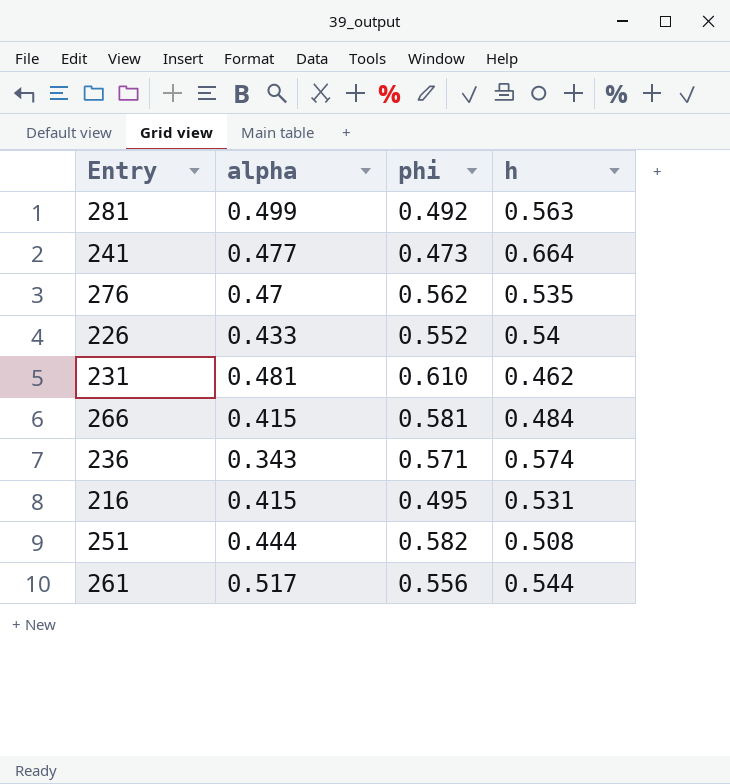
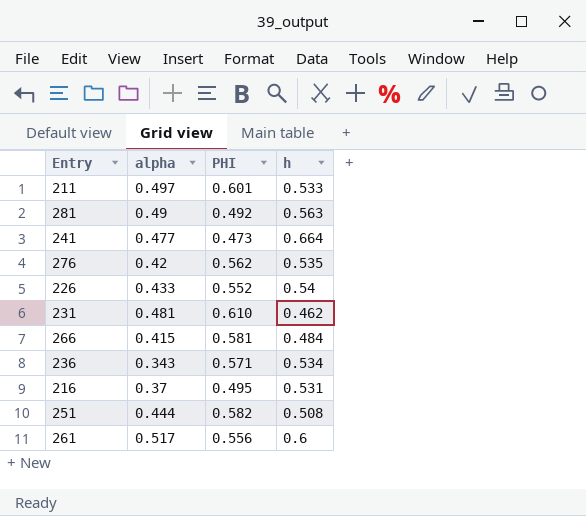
column name: phi -> PHI
row 211: none -> 0.497 | 0.601 | 0.533
281 | alpha: 0.499 -> 0.49
276 | alpha: 0.47 -> 0.42
236 | h: 0.574 -> 0.534
216 | alpha: 0.415 -> 0.37
261 | h: 0.544 -> 0.6

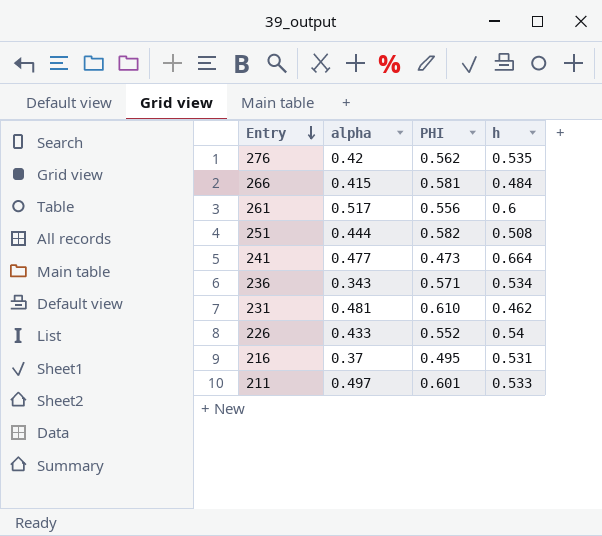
row order: none -> Entry descending
row 281: 0.49 | 0.492 | 0.563 -> none

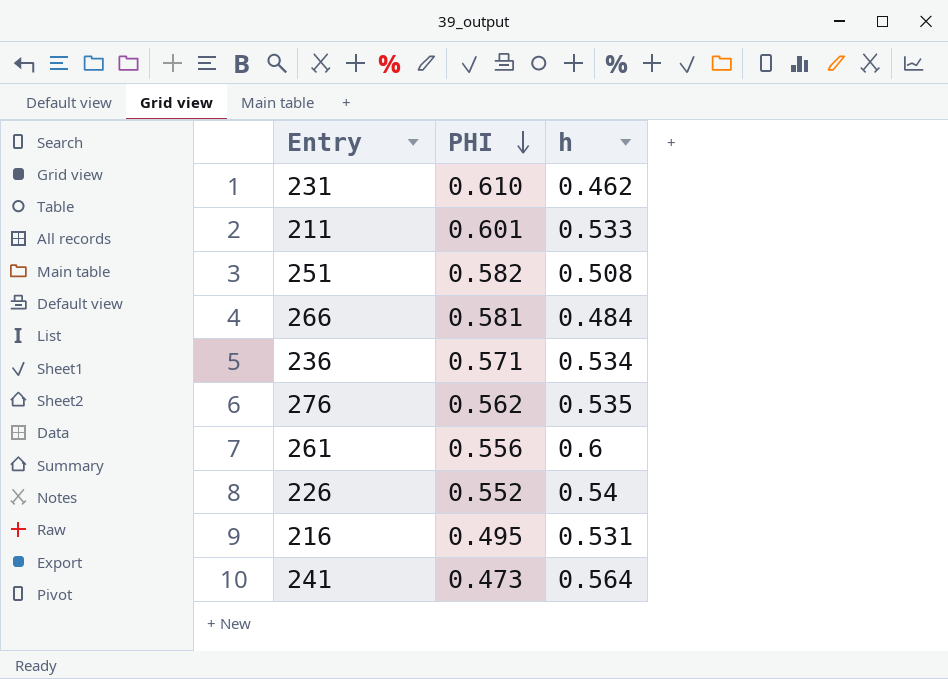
row order: Entry descending -> PHI descending
column alpha | position: 2 -> none
241 | h: 0.664 -> 0.564

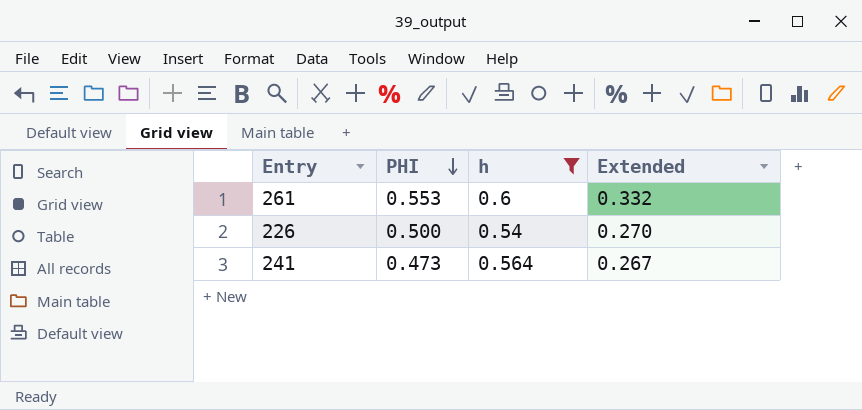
filter: none -> h >= 0.54
column Extended | formula: none -> [PHI] * [h]
261 | PHI: 0.556 -> 0.553
226 | PHI: 0.552 -> 0.500

